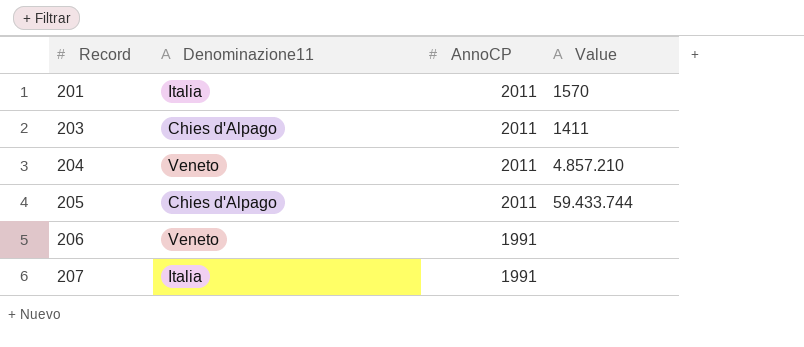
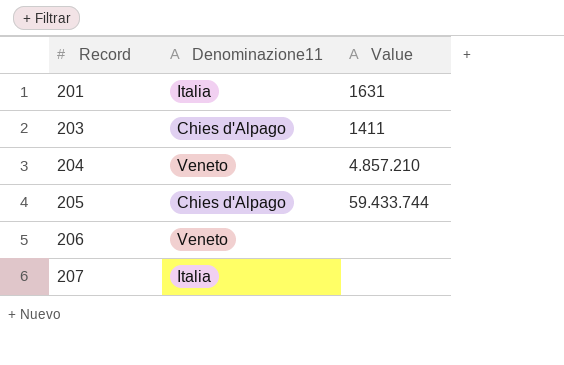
column AnnoCP | position: 3 -> none
201 | Value: 1570 -> 1631

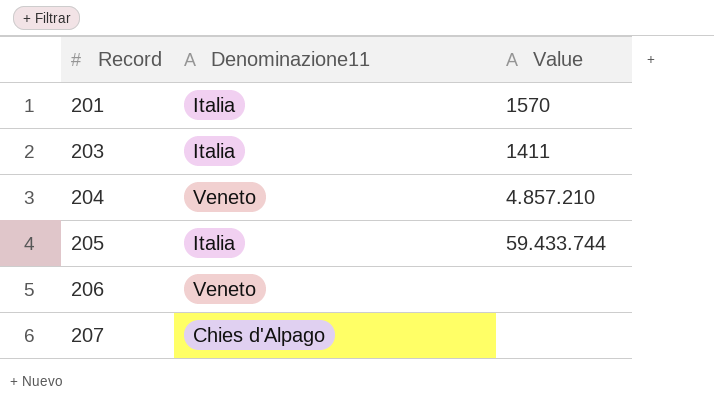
201 | Value: 1631 -> 1570
203 | Denominazione11: Chies d'Alpago -> Italia
205 | Denominazione11: Chies d'Alpago -> Italia
207 | Denominazione11: Italia -> Chies d'Alpago

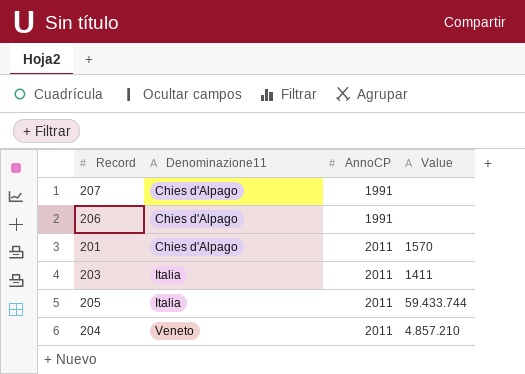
row order: Record ascending -> Denominazione11 ascending
column AnnoCP | position: none -> 3
206 | Denominazione11: Veneto -> Chies d'Alpago
201 | Denominazione11: Italia -> Chies d'Alpago

